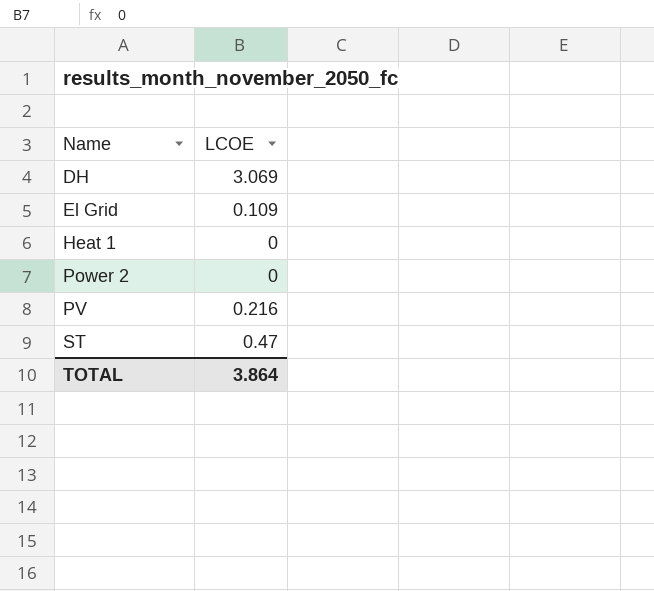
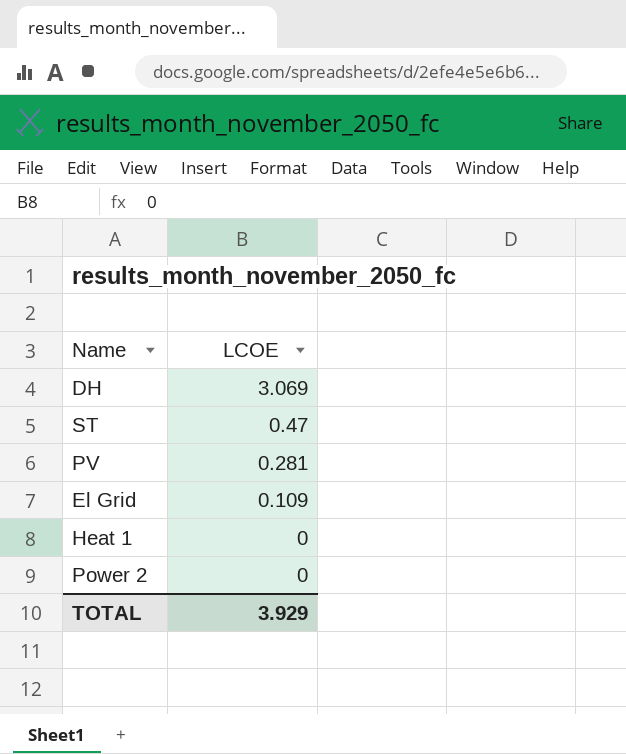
row order: Name ascending -> LCOE descending
PV | LCOE: 0.216 -> 0.281
TOTAL | LCOE: 3.864 -> 3.929

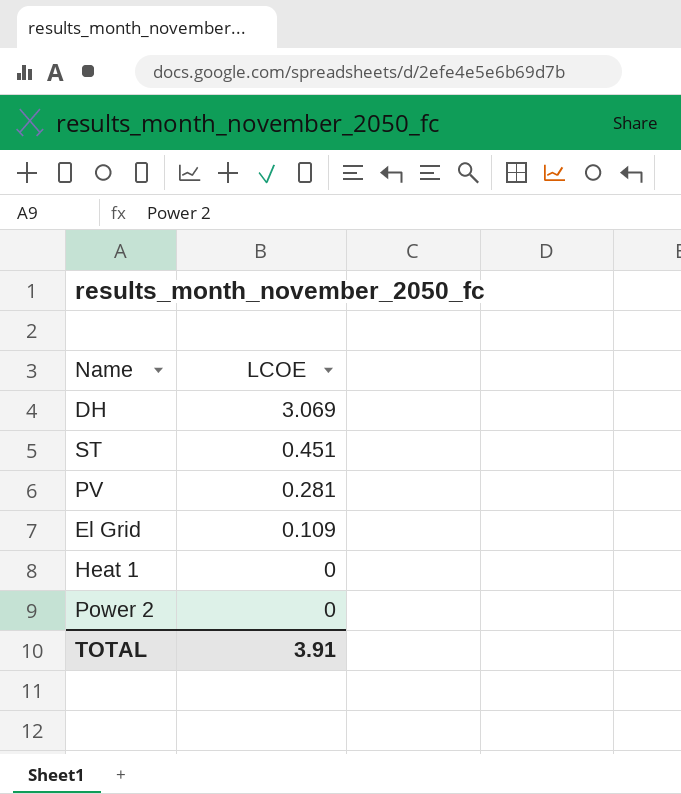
ST | LCOE: 0.47 -> 0.451
TOTAL | LCOE: 3.929 -> 3.91

